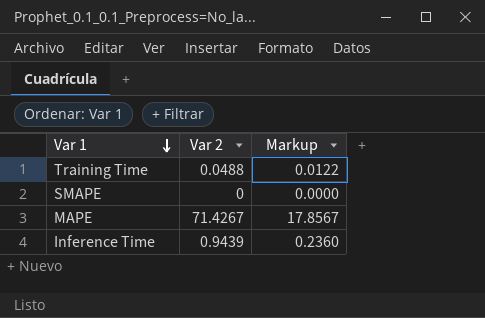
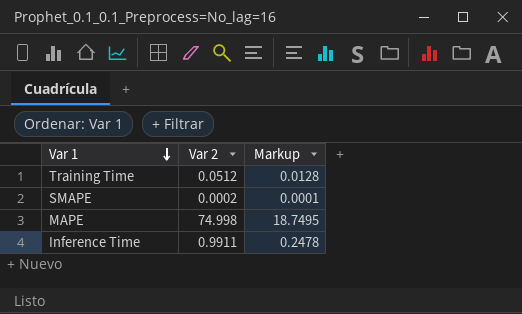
Training Time | Var 2: 0.0488 -> 0.0512
Training Time | Markup: 0.0122 -> 0.0128
SMAPE | Var 2: 0 -> 0.0002
SMAPE | Markup: 0.0000 -> 0.0001
MAPE | Var 2: 71.4267 -> 74.998
MAPE | Markup: 17.8567 -> 18.7495
Inference Time | Var 2: 0.9439 -> 0.9911
Inference Time | Markup: 0.2360 -> 0.2478

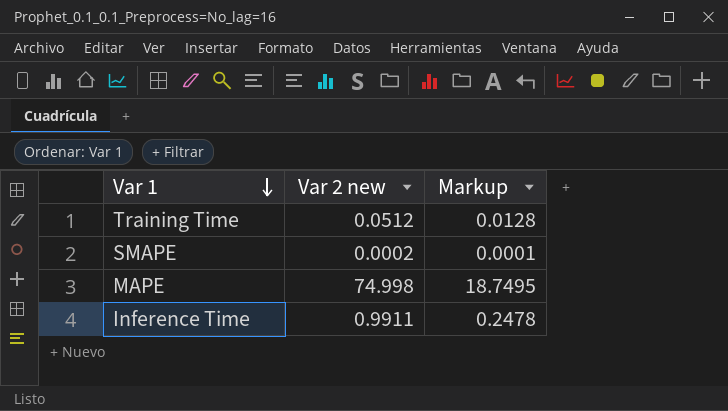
column name: Var 2 -> Var 2 new

